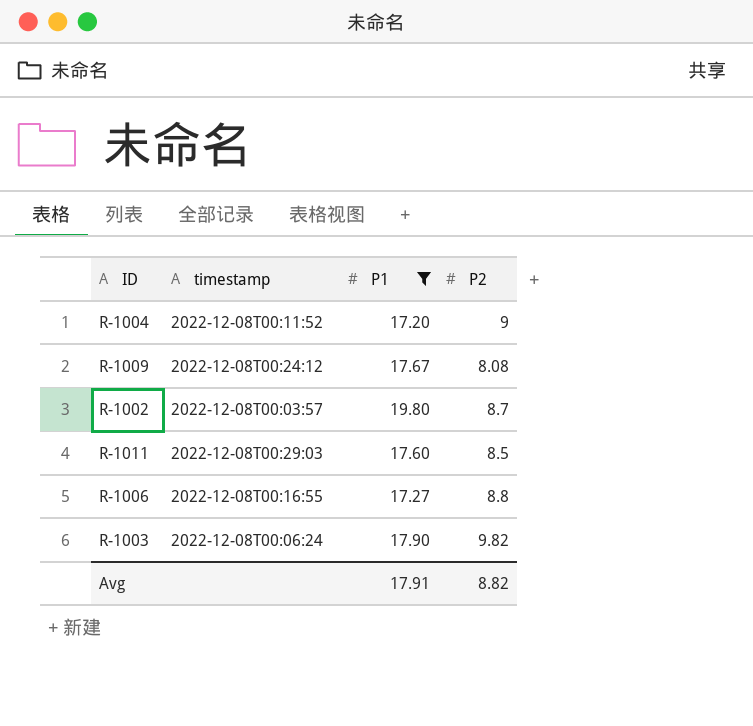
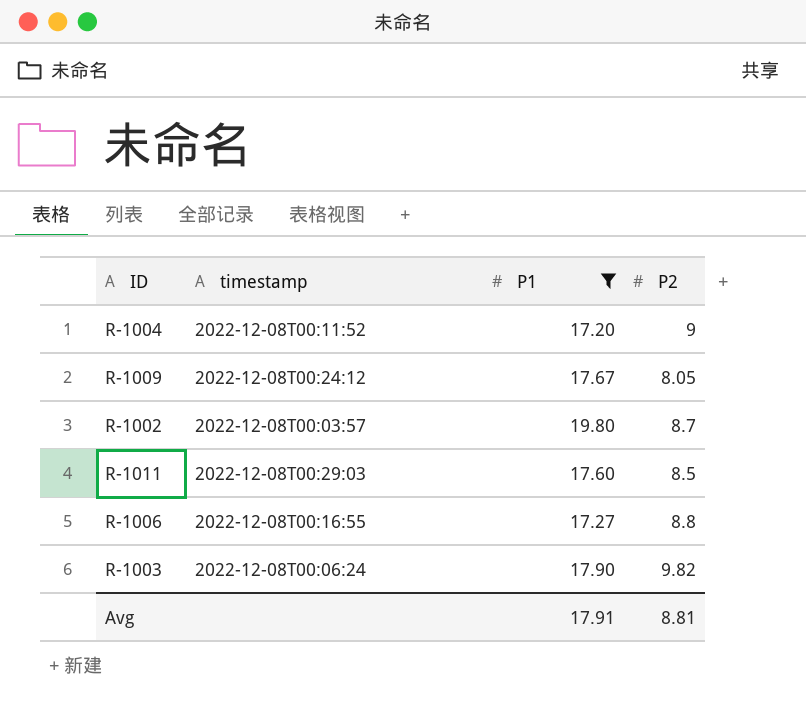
R-1009 | P2: 8.08 -> 8.05
Avg | P2: 8.82 -> 8.81

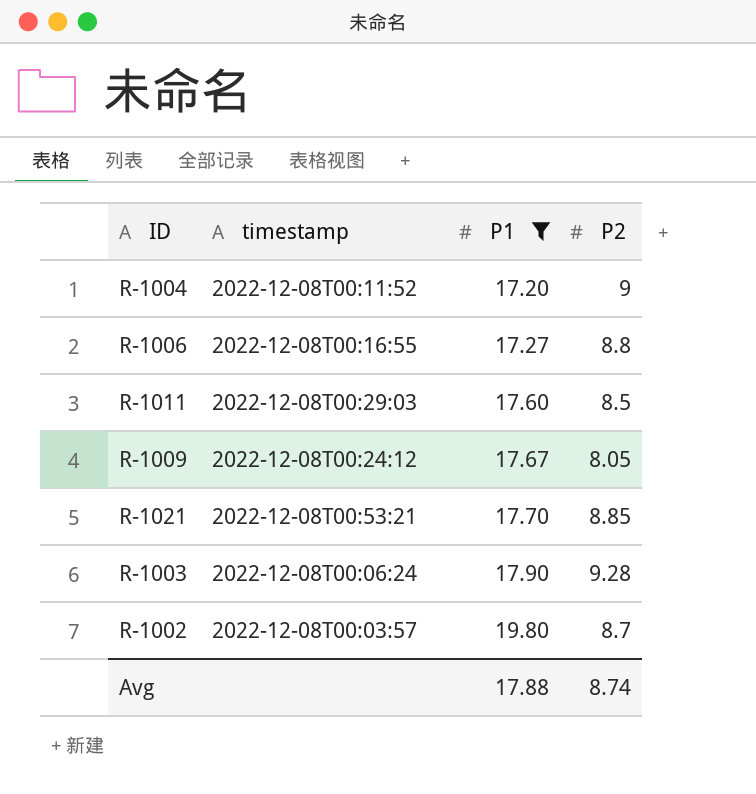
row order: none -> P1 ascending
row R-1021: none -> 2022-12-08T00:53:21 | 17.70 | 8.85
R-1003 | P2: 9.82 -> 9.28
Avg | P1: 17.91 -> 17.88
Avg | P2: 8.81 -> 8.74

